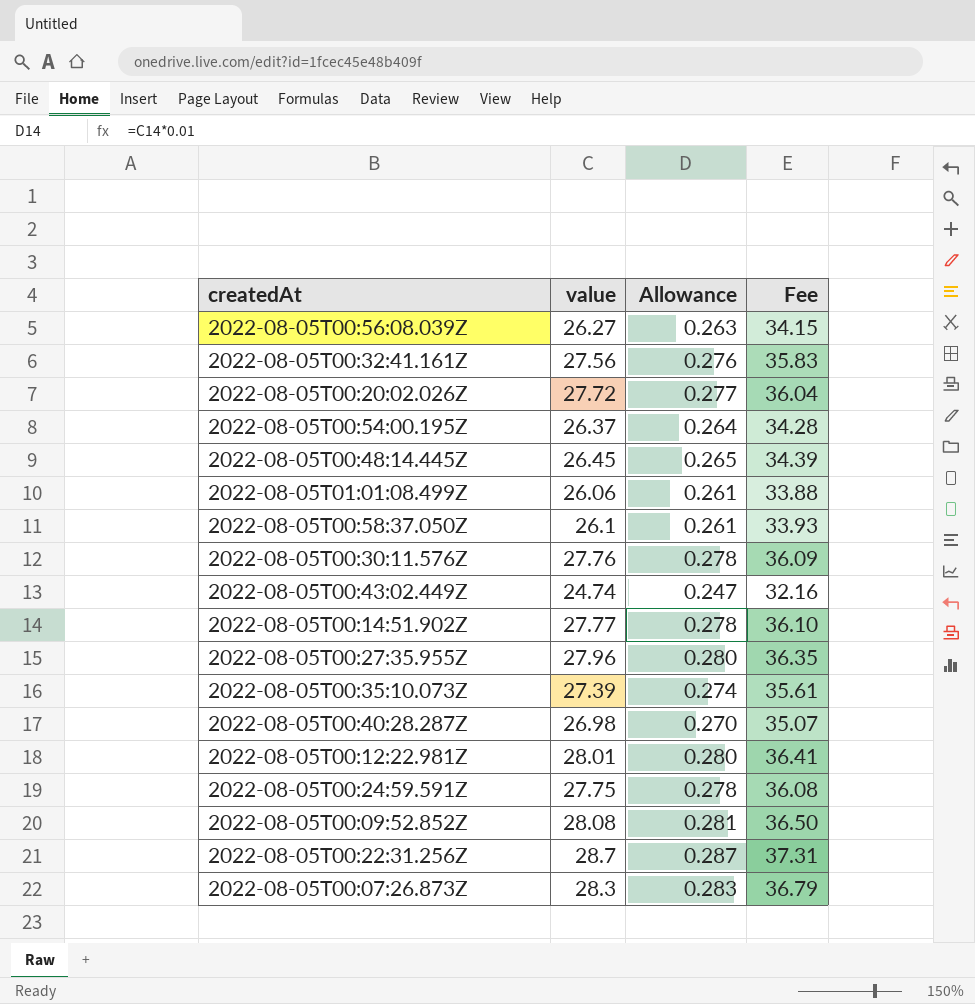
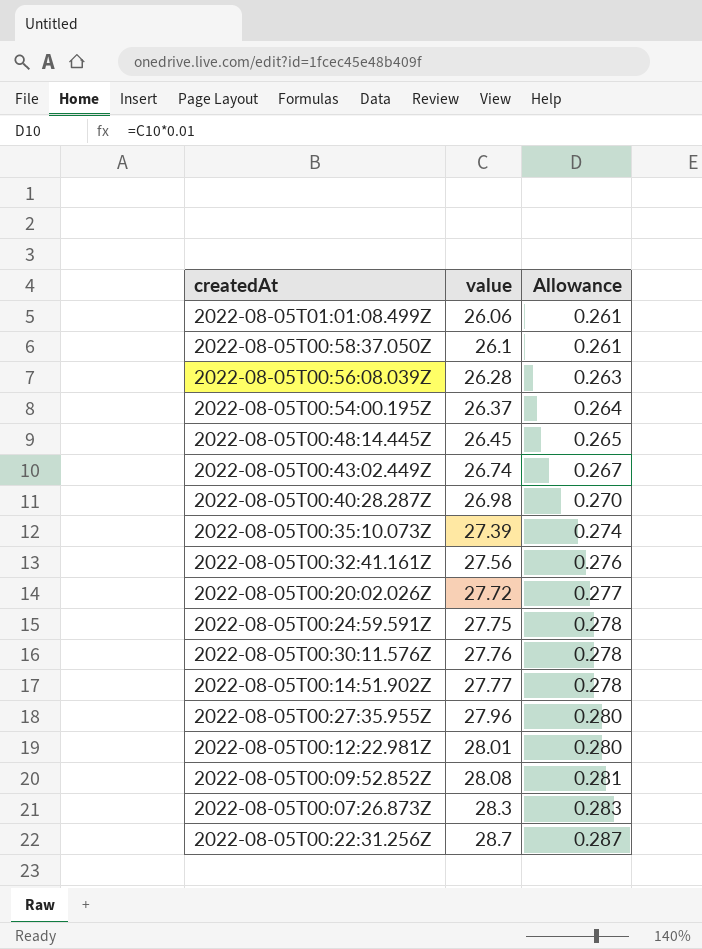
row order: none -> value ascending
column Fee | formula: [value] * 1.3 -> none
2022-08-05T00:56:08.039Z | value: 26.27 -> 26.28
2022-08-05T00:43:02.449Z | value: 24.74 -> 26.74
2022-08-05T00:43:02.449Z | Allowance: 0.247 -> 0.267

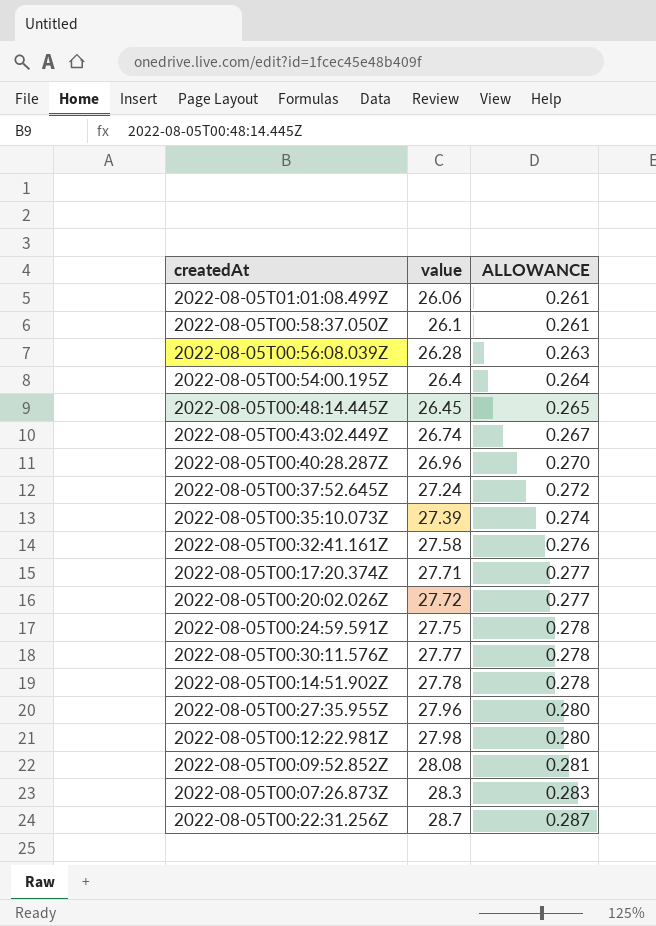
column name: Allowance -> ALLOWANCE
2022-08-05T00:54:00.195Z | value: 26.37 -> 26.4
2022-08-05T00:40:28.287Z | value: 26.98 -> 26.96
row 2022-08-05T00:37:52.645Z: none -> 27.24 | 0.272
2022-08-05T00:32:41.161Z | value: 27.56 -> 27.58
row 2022-08-05T00:17:20.374Z: none -> 27.71 | 0.277
2022-08-05T00:30:11.576Z | value: 27.76 -> 27.77
2022-08-05T00:14:51.902Z | value: 27.77 -> 27.78
2022-08-05T00:12:22.981Z | value: 28.01 -> 27.98

